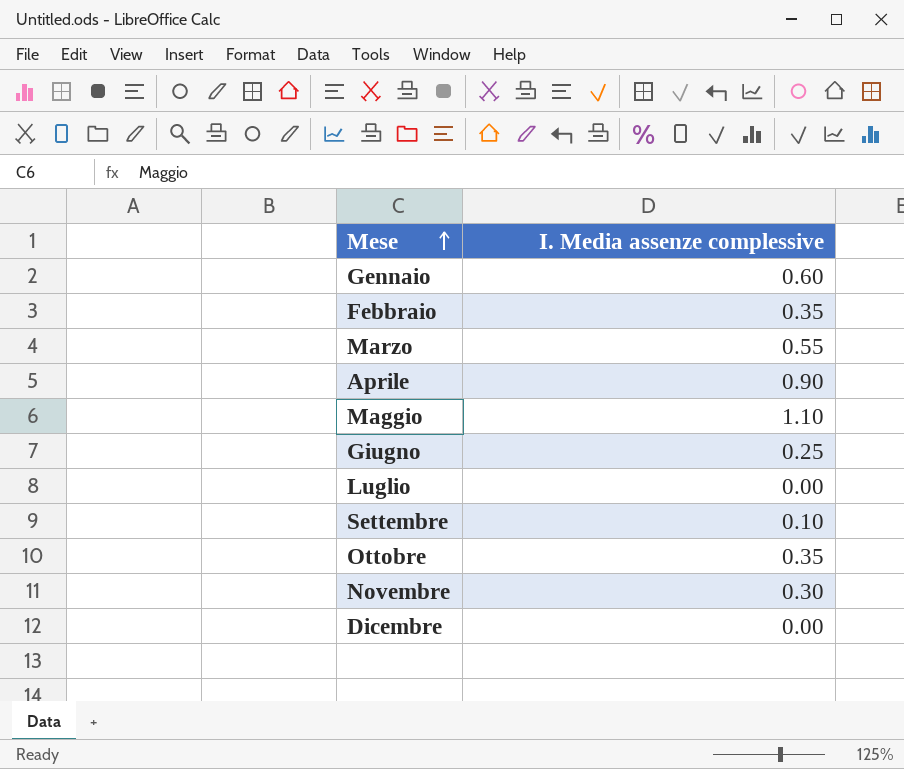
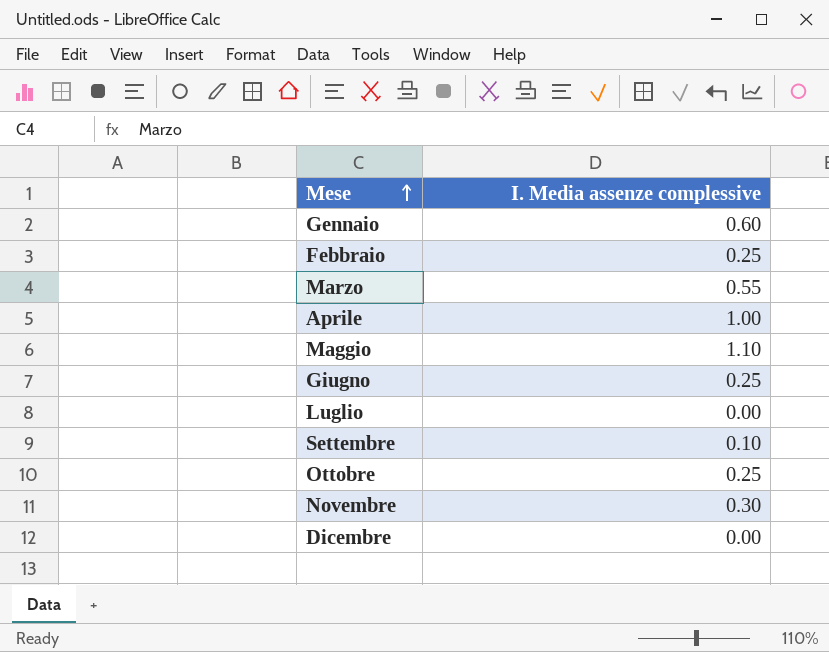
Febbraio | I. Media assenze complessive: 0.35 -> 0.25
Aprile | I. Media assenze complessive: 0.90 -> 1.00
Ottobre | I. Media assenze complessive: 0.35 -> 0.25

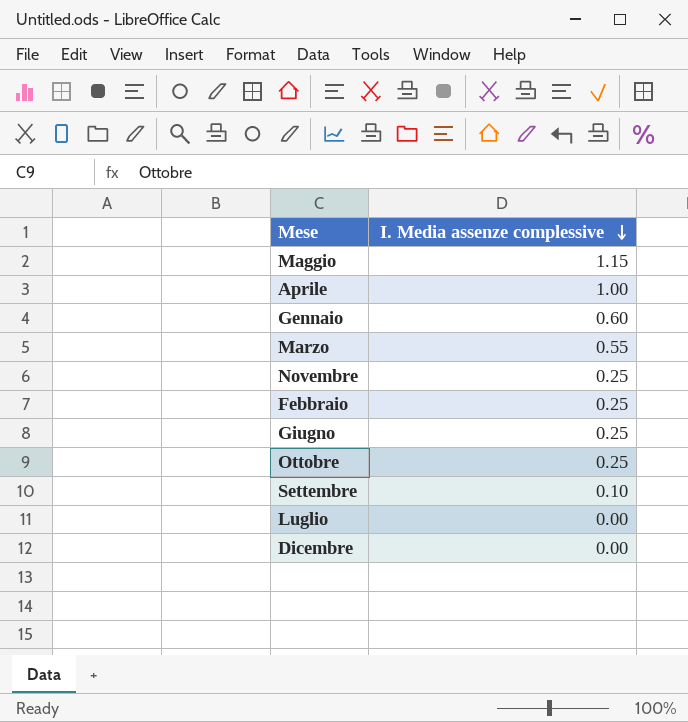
row order: Mese ascending -> I. Media assenze complessive descending
Maggio | I. Media assenze complessive: 1.10 -> 1.15
Novembre | I. Media assenze complessive: 0.30 -> 0.25

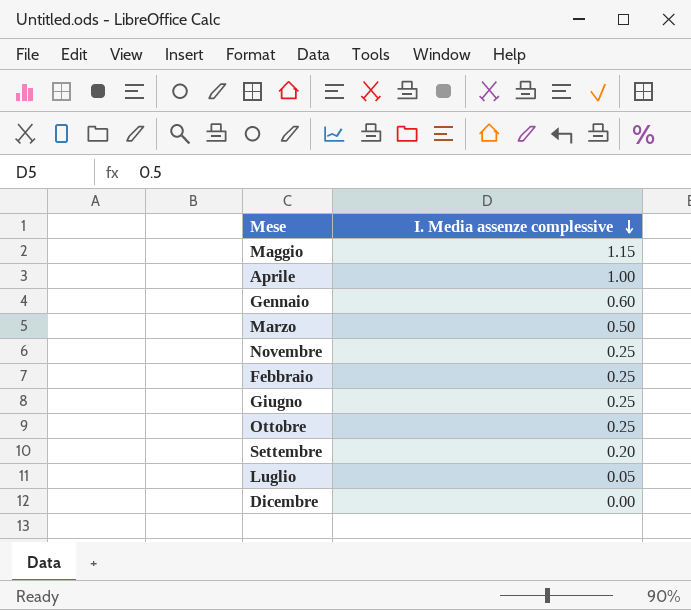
Marzo | I. Media assenze complessive: 0.55 -> 0.50
Settembre | I. Media assenze complessive: 0.10 -> 0.20
Luglio | I. Media assenze complessive: 0.00 -> 0.05

